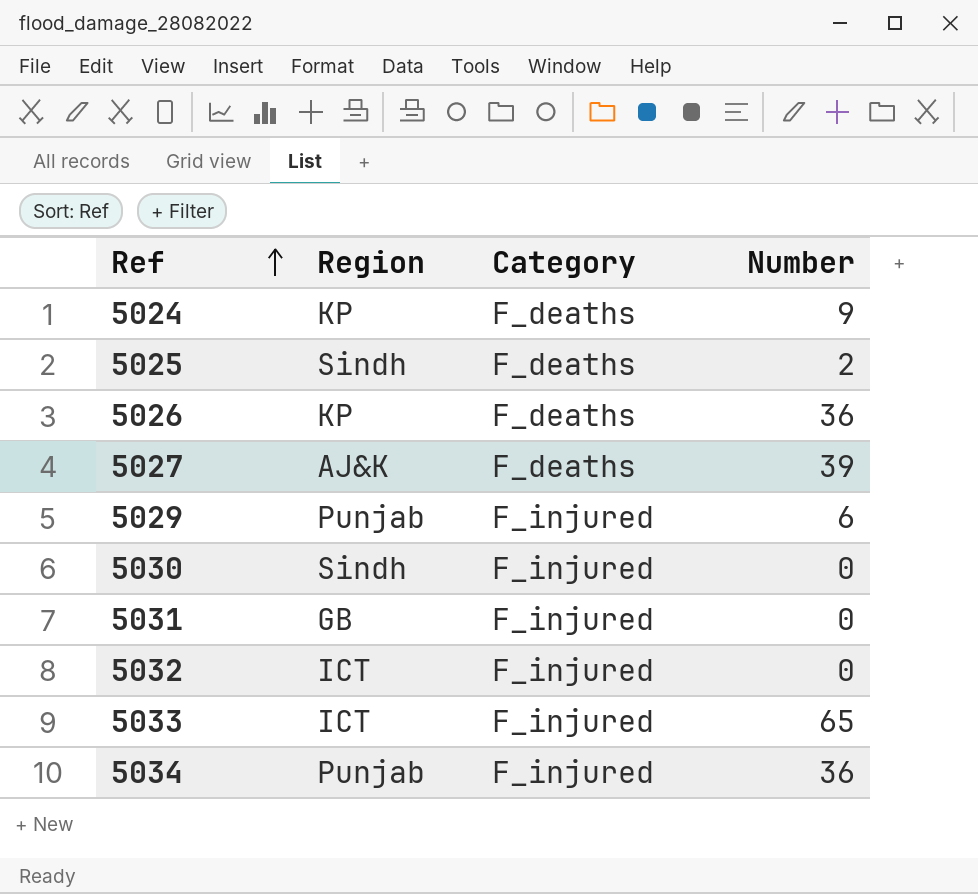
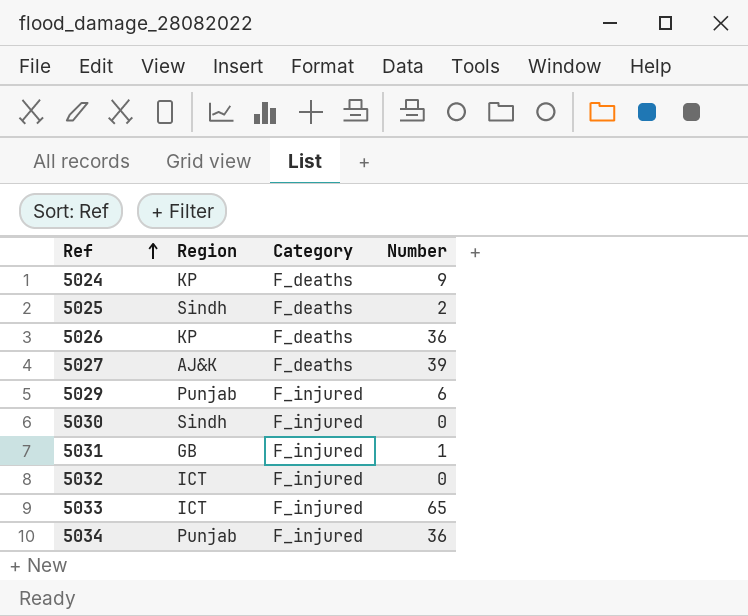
5031 | Number: 0 -> 1

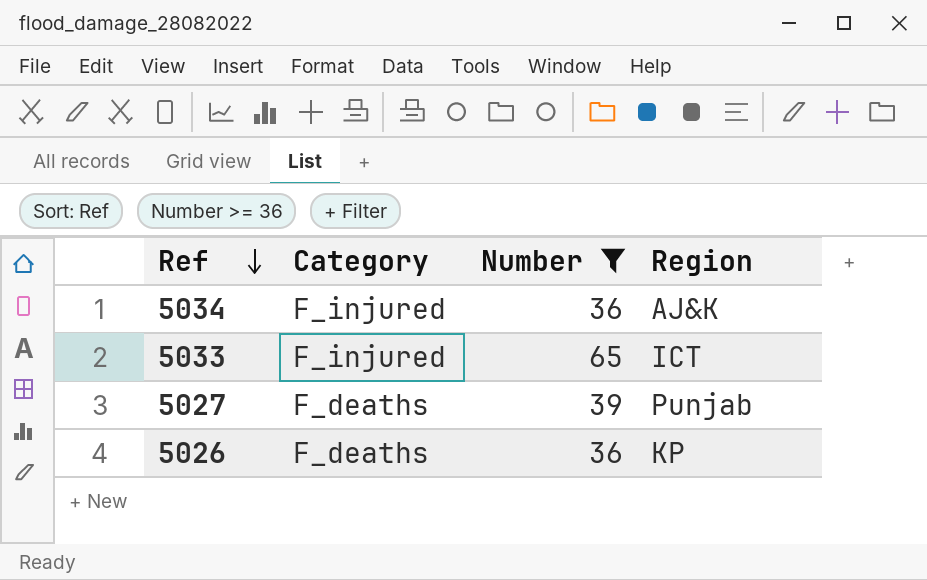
filter: none -> Number >= 36
row order: Ref ascending -> Ref descending
column Region | position: 2 -> 4
5034 | Region: Punjab -> AJ&K
5027 | Region: AJ&K -> Punjab

